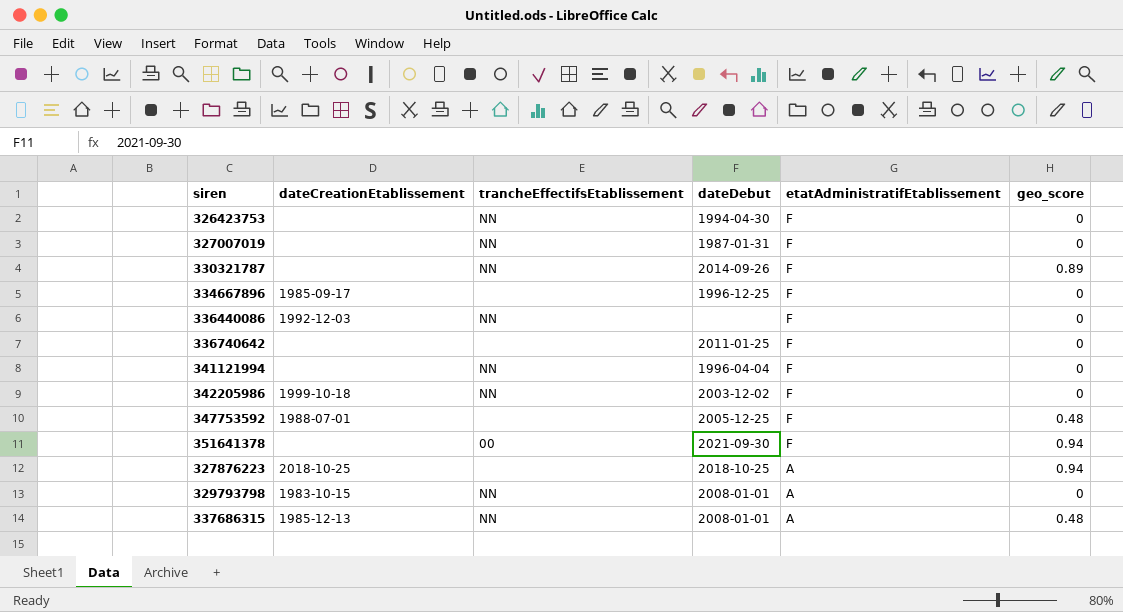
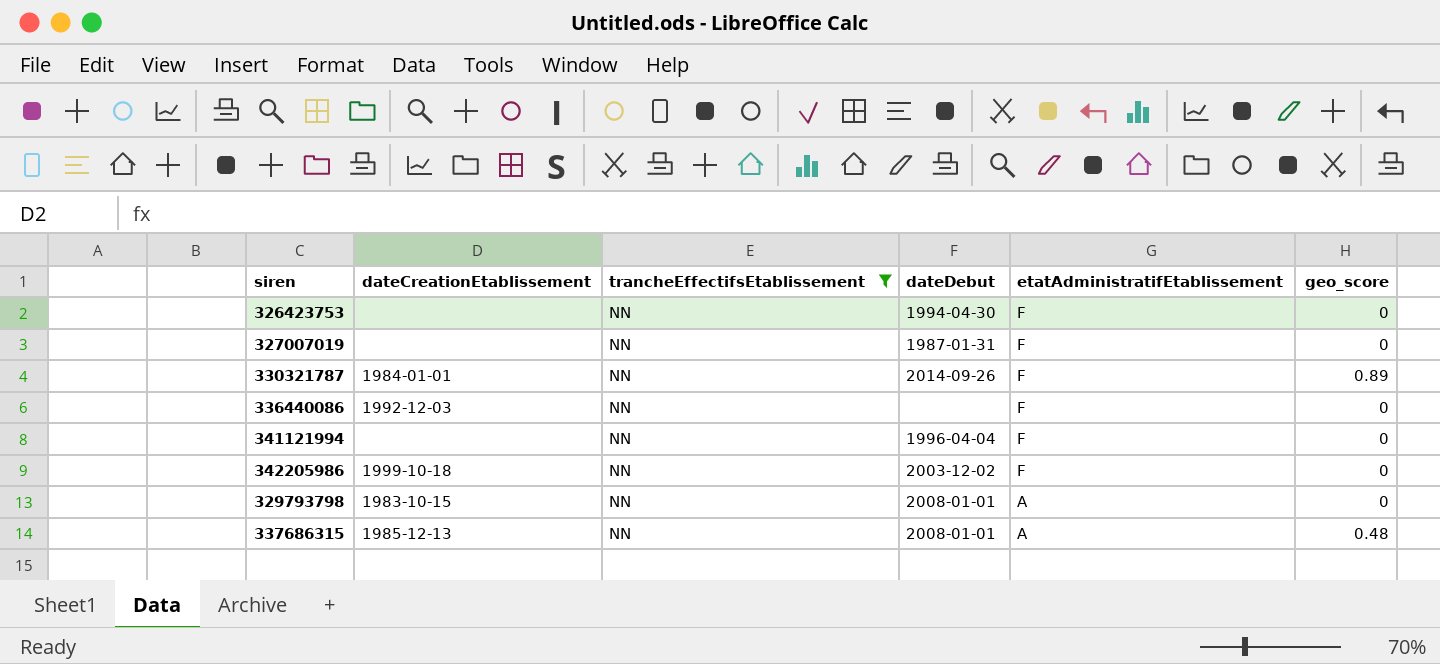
filter: none -> trancheEffectifsEtablissement = NN
330321787 | dateCreationEtablissement: none -> 1984-01-01

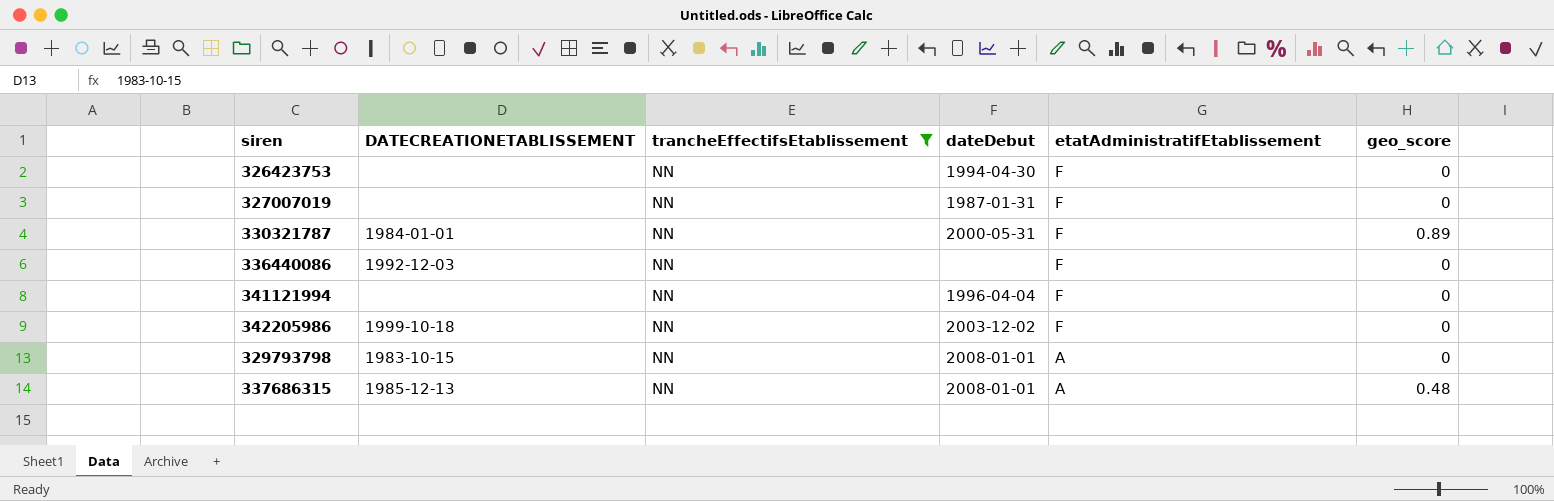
column name: dateCreationEtablissement -> DATECREATIONETABLISSEMENT
330321787 | dateDebut: 2014-09-26 -> 2000-05-31

